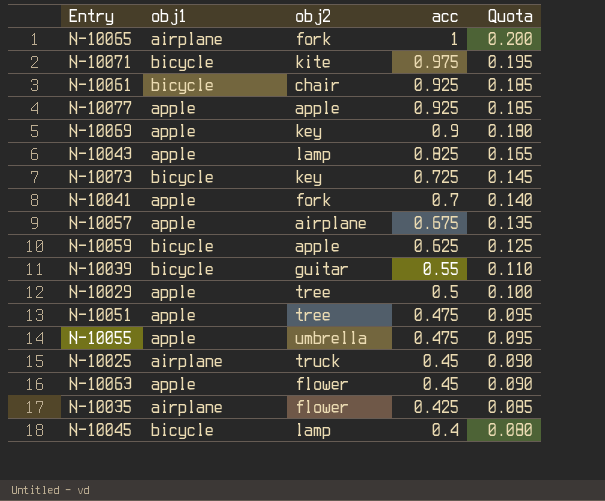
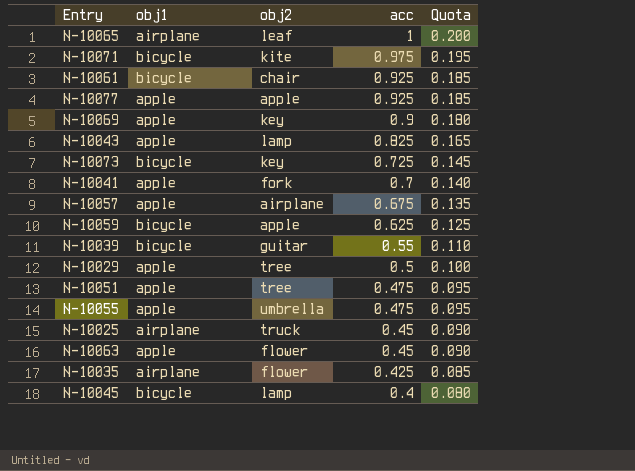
N-10065 | obj2: fork -> leaf

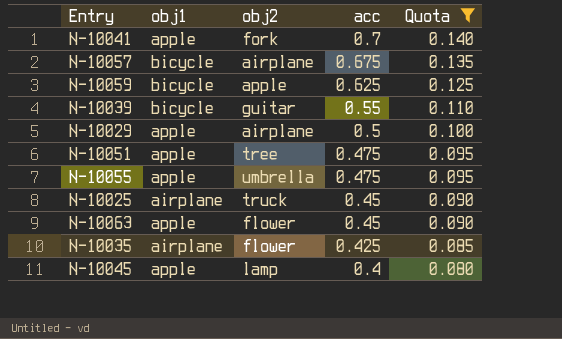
filter: none -> Quota <= 0.140
N-10057 | obj1: apple -> bicycle
N-10029 | obj2: tree -> airplane
N-10045 | obj1: bicycle -> apple

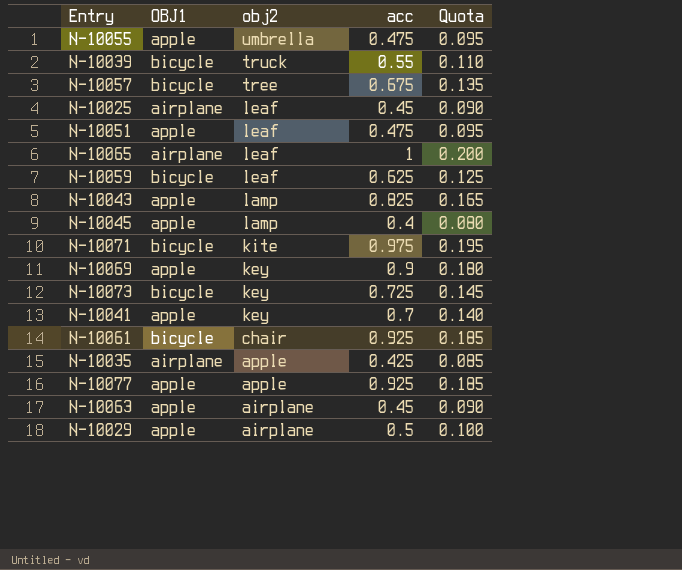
filter: Quota <= 0.140 -> none
row order: acc descending -> obj2 descending
column name: obj1 -> OBJ1
N-10039 | obj2: guitar -> truck
N-10057 | obj2: airplane -> tree
N-10025 | obj2: truck -> leaf
N-10051 | obj2: tree -> leaf
N-10059 | obj2: apple -> leaf
N-10041 | obj2: fork -> key
N-10035 | obj2: flower -> apple
N-10063 | obj2: flower -> airplane

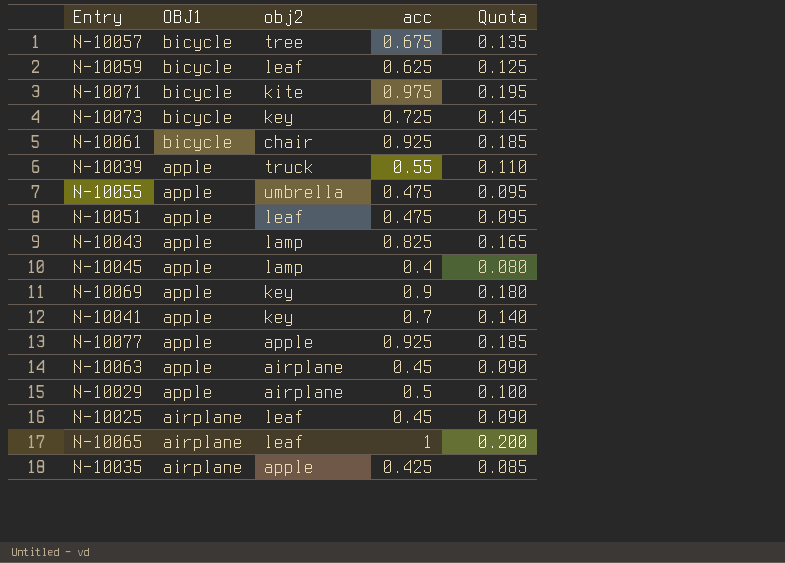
row order: obj2 descending -> OBJ1 descending
N-10039 | OBJ1: bicycle -> apple

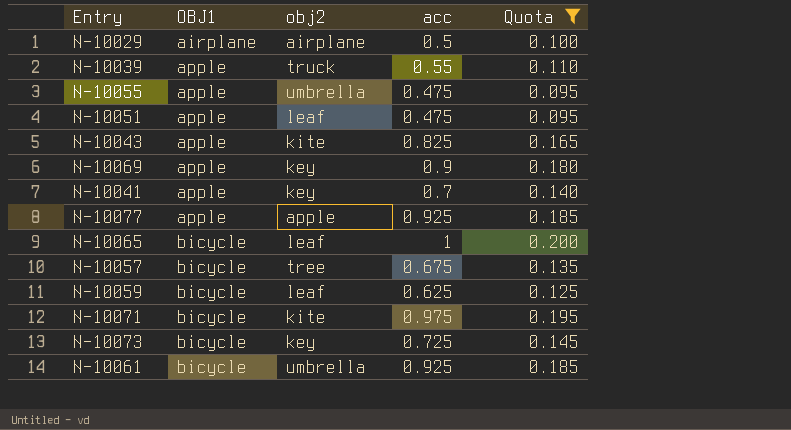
filter: none -> Quota >= 0.095
row order: OBJ1 descending -> OBJ1 ascending
N-10029 | OBJ1: apple -> airplane
N-10043 | obj2: lamp -> kite
N-10065 | OBJ1: airplane -> bicycle
N-10061 | obj2: chair -> umbrella

